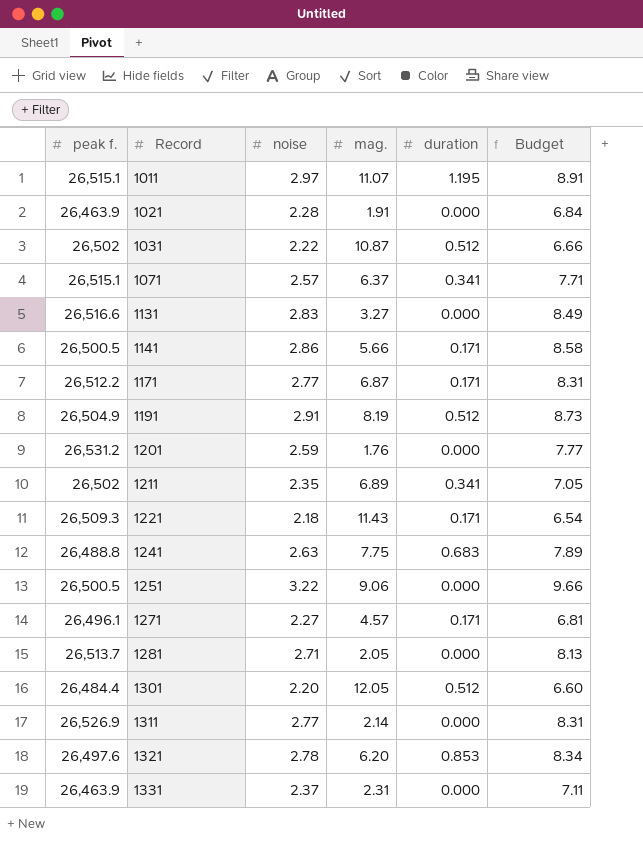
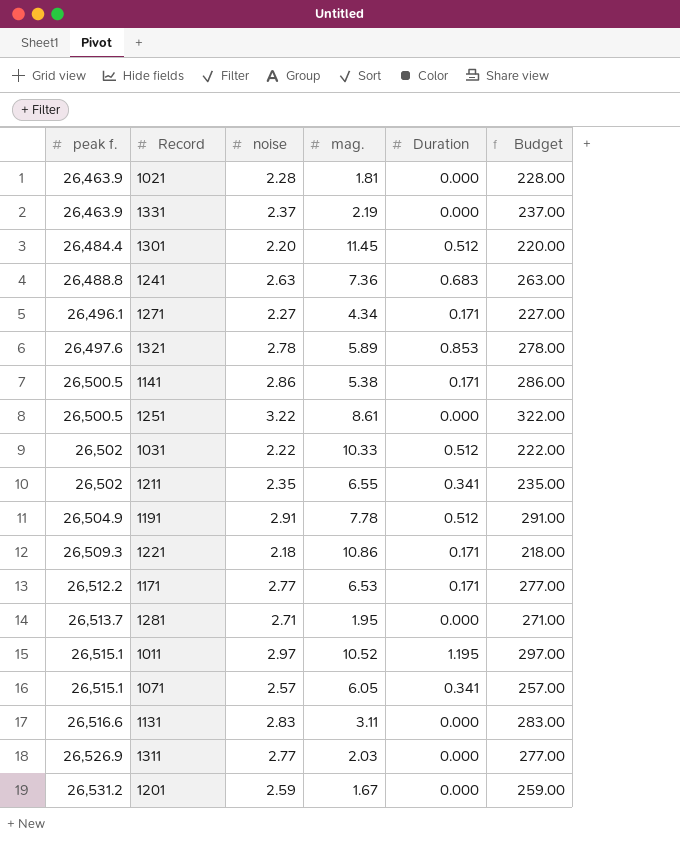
row order: Record ascending -> peak f. ascending
column name: duration -> Duration
column Budget | formula: [noise] * 3 -> [noise] * 100
1021 | mag.: 1.91 -> 1.81
1331 | mag.: 2.31 -> 2.19
1301 | mag.: 12.05 -> 11.45
1241 | mag.: 7.75 -> 7.36
1271 | mag.: 4.57 -> 4.34
1321 | mag.: 6.20 -> 5.89
1141 | mag.: 5.66 -> 5.38
1251 | mag.: 9.06 -> 8.61
1031 | mag.: 10.87 -> 10.33
1211 | mag.: 6.89 -> 6.55
1191 | mag.: 8.19 -> 7.78
1221 | mag.: 11.43 -> 10.86
1171 | mag.: 6.87 -> 6.53
1281 | mag.: 2.05 -> 1.95
1011 | mag.: 11.07 -> 10.52
1071 | mag.: 6.37 -> 6.05
1131 | mag.: 3.27 -> 3.11
1311 | mag.: 2.14 -> 2.03
1201 | mag.: 1.76 -> 1.67

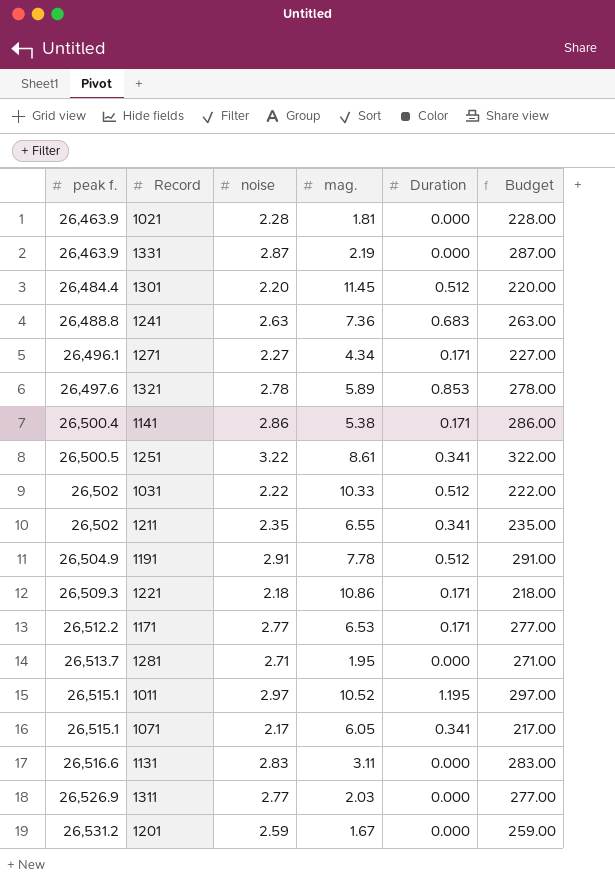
1331 | noise: 2.37 -> 2.87
1331 | Budget: 237.00 -> 287.00
1141 | peak f.: 26,500.5 -> 26,500.4
1251 | Duration: 0.000 -> 0.341
1071 | noise: 2.57 -> 2.17
1071 | Budget: 257.00 -> 217.00

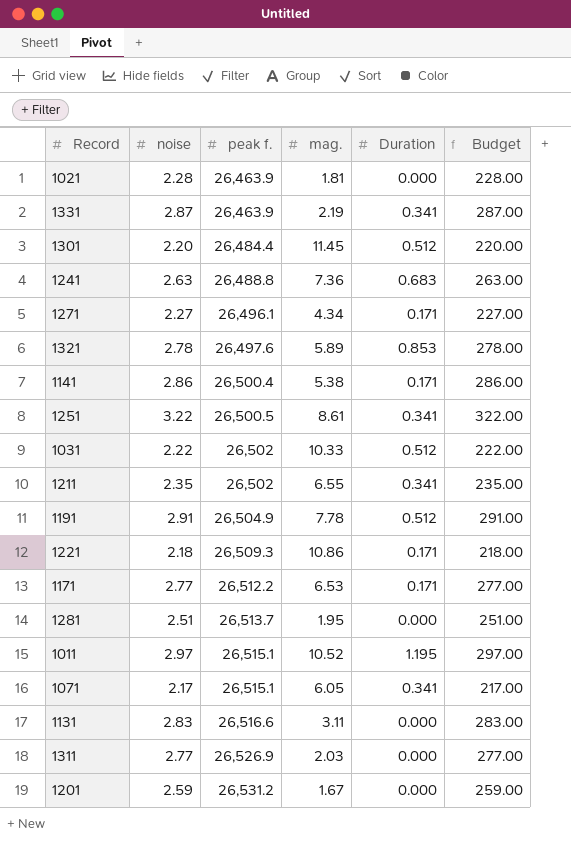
column peak f. | position: 1 -> 3
1331 | Duration: 0.000 -> 0.341
1281 | noise: 2.71 -> 2.51
1281 | Budget: 271.00 -> 251.00

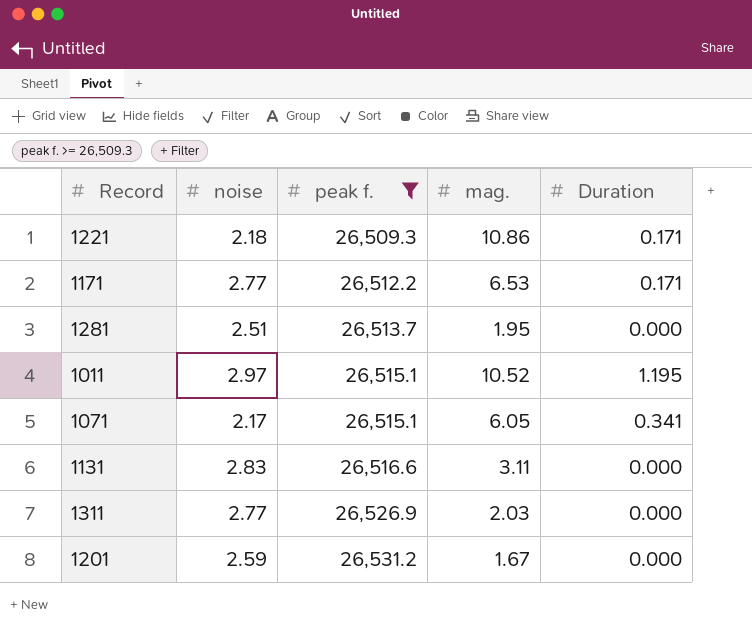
filter: none -> peak f. >= 26,509.3
column Budget | formula: [noise] * 100 -> none

